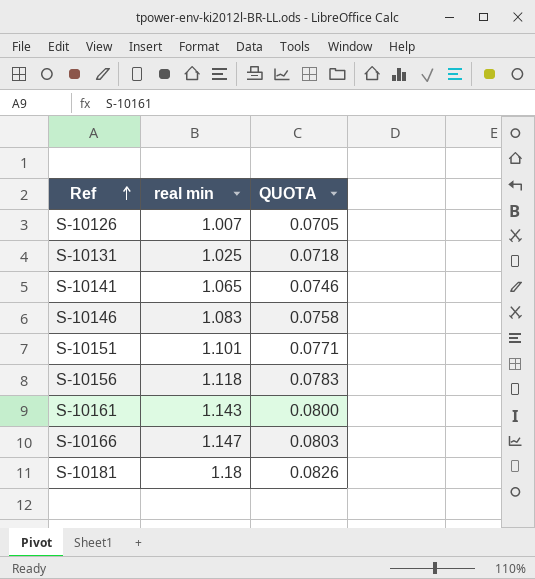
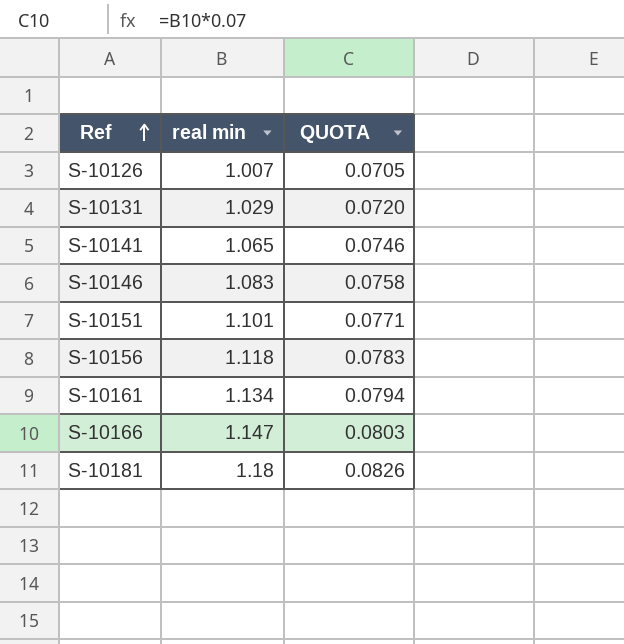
S-10131 | real min: 1.025 -> 1.029
S-10131 | QUOTA: 0.0718 -> 0.0720
S-10161 | real min: 1.143 -> 1.134
S-10161 | QUOTA: 0.0800 -> 0.0794

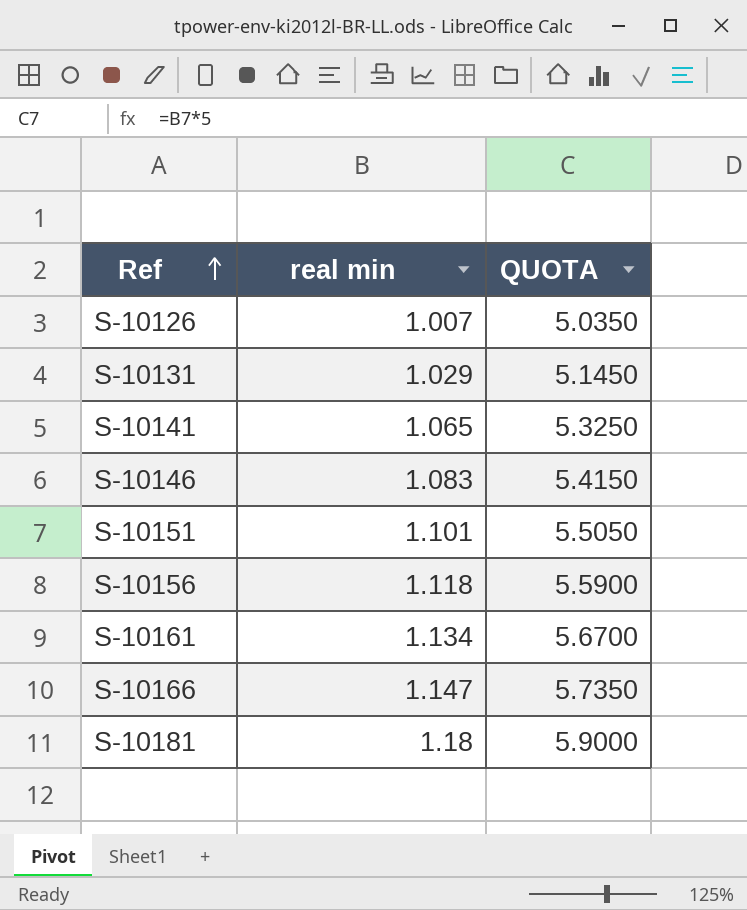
column QUOTA | formula: [real min] * 0.07 -> [real min] * 5

